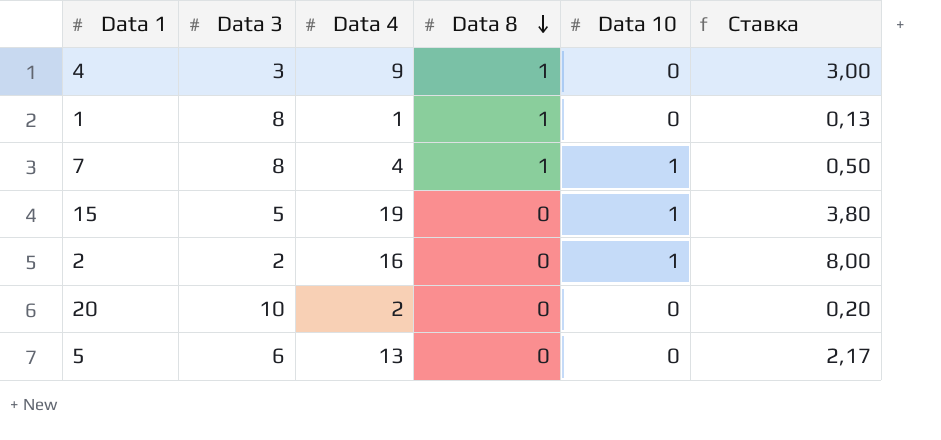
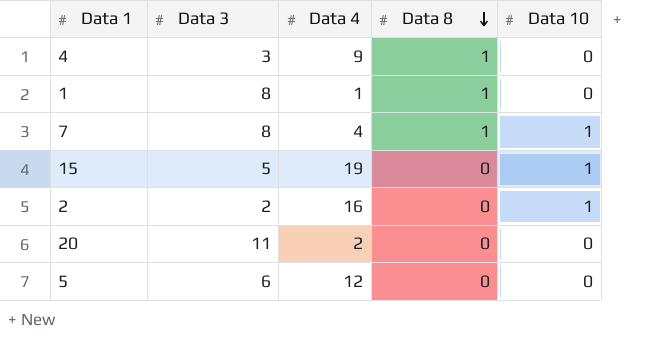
column Ставка | formula: [Data 4] / [Data 3] -> none
20 | Data 3: 10 -> 11
5 | Data 4: 13 -> 12

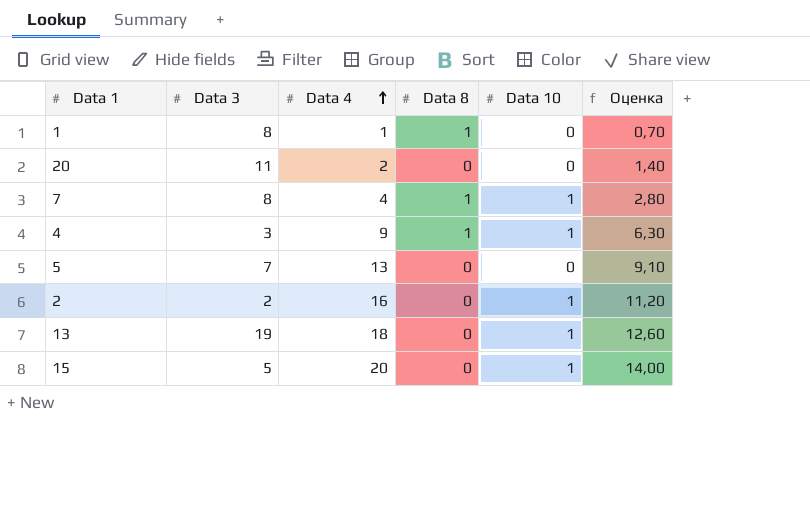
row order: Data 8 descending -> Data 4 ascending
column Оценка | formula: none -> [Data 4] * 0,7
4 | Data 10: 0 -> 1
5 | Data 3: 6 -> 7
5 | Data 4: 12 -> 13
row 13: none -> 19 | 18 | 0 | 1 | 12,60
15 | Data 4: 19 -> 20

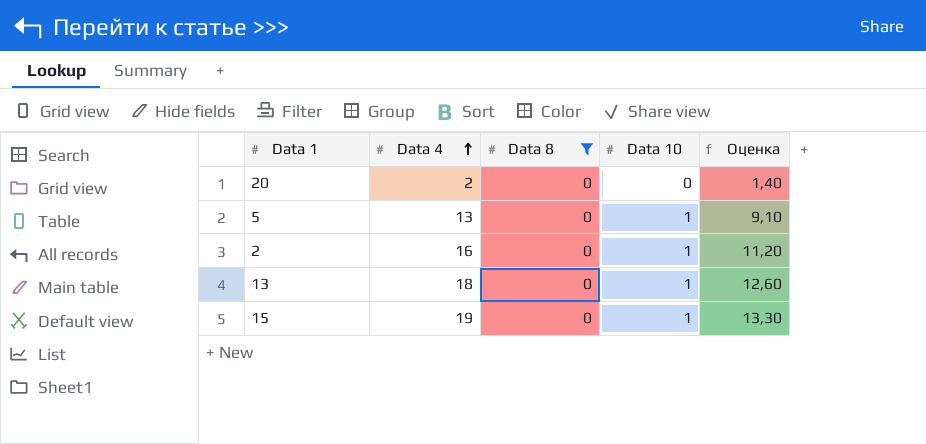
filter: none -> Data 8 = 0
column Data 3 | position: 2 -> none
5 | Data 10: 0 -> 1
15 | Data 4: 20 -> 19
15 | Оценка: 14,00 -> 13,30

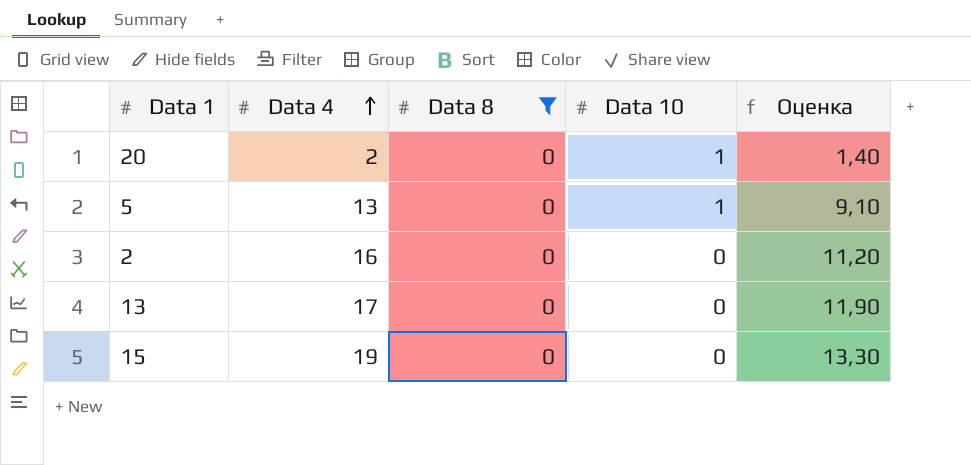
20 | Data 10: 0 -> 1
2 | Data 10: 1 -> 0
13 | Data 4: 18 -> 17
13 | Data 10: 1 -> 0
13 | Оценка: 12,60 -> 11,90
15 | Data 10: 1 -> 0

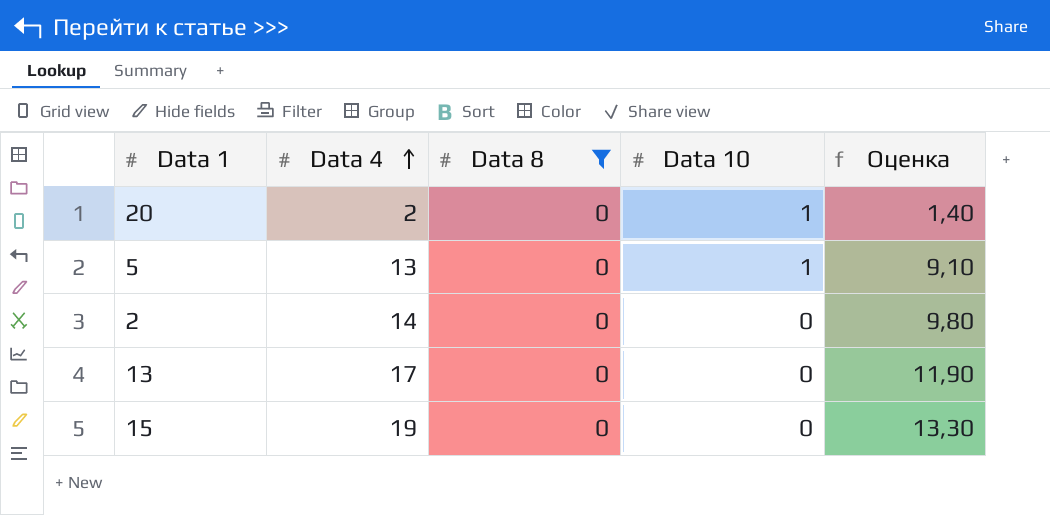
2 | Data 4: 16 -> 14
2 | Оценка: 11,20 -> 9,80

